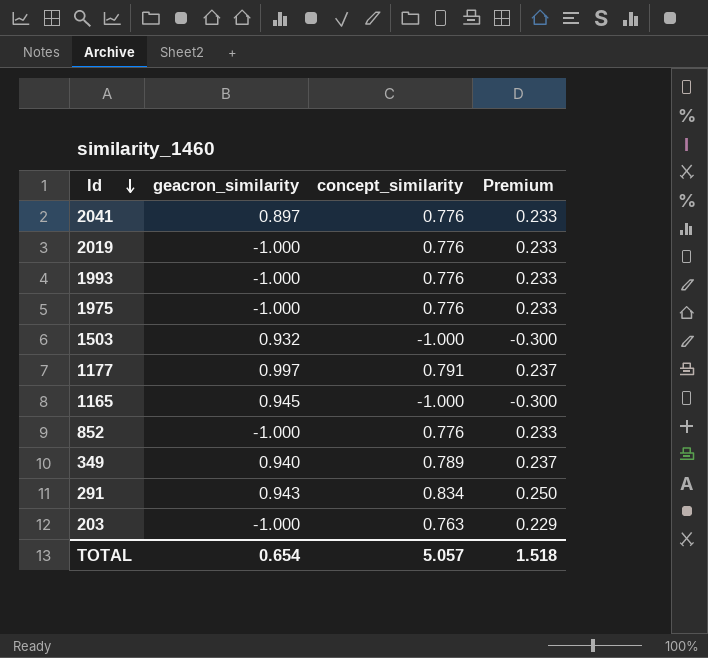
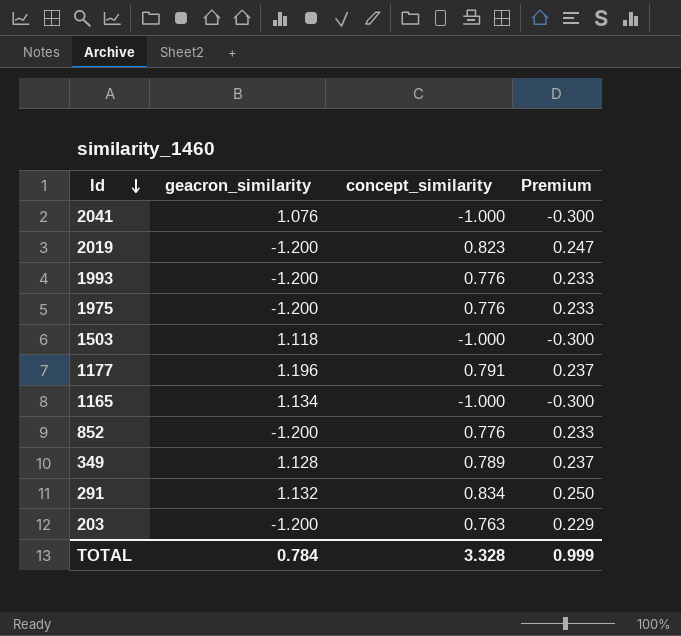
2041 | geacron_similarity: 0.897 -> 1.076
2041 | concept_similarity: 0.776 -> -1.000
2041 | Premium: 0.233 -> -0.300
2019 | geacron_similarity: -1.000 -> -1.200
2019 | concept_similarity: 0.776 -> 0.823
2019 | Premium: 0.233 -> 0.247
1993 | geacron_similarity: -1.000 -> -1.200
1975 | geacron_similarity: -1.000 -> -1.200
1503 | geacron_similarity: 0.932 -> 1.118
1177 | geacron_similarity: 0.997 -> 1.196
1165 | geacron_similarity: 0.945 -> 1.134
852 | geacron_similarity: -1.000 -> -1.200
349 | geacron_similarity: 0.940 -> 1.128
291 | geacron_similarity: 0.943 -> 1.132
203 | geacron_similarity: -1.000 -> -1.200
TOTAL | geacron_similarity: 0.654 -> 0.784
TOTAL | concept_similarity: 5.057 -> 3.328
TOTAL | Premium: 1.518 -> 0.999

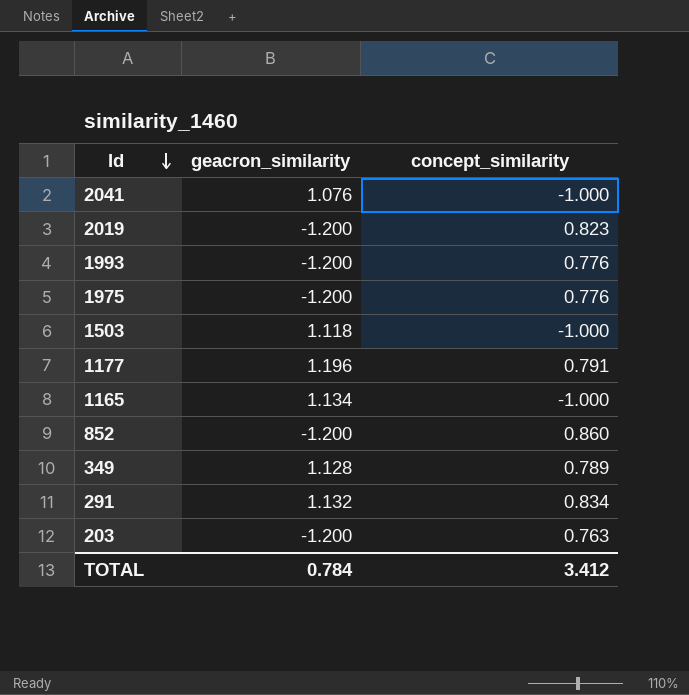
column Premium | formula: [concept_similarity] * 0.3 -> none
852 | concept_similarity: 0.776 -> 0.860
TOTAL | concept_similarity: 3.328 -> 3.412

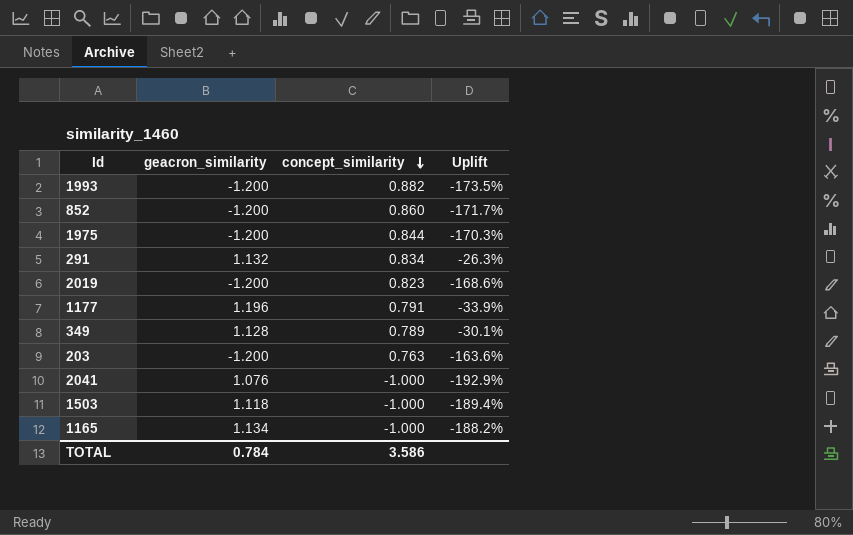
row order: Id descending -> concept_similarity descending
column Uplift | formula: none -> ([concept_similarity] - [geacron_similarity]) / [geacron_similarity]
1993 | concept_similarity: 0.776 -> 0.882
1975 | concept_similarity: 0.776 -> 0.844
TOTAL | concept_similarity: 3.412 -> 3.586

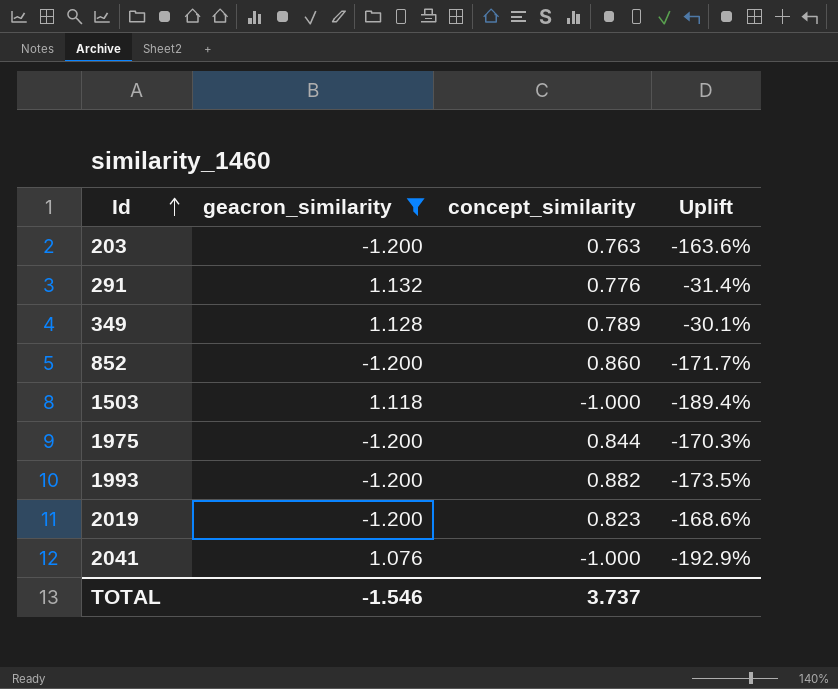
filter: none -> geacron_similarity <= 1.132
row order: concept_similarity descending -> Id ascending
291 | concept_similarity: 0.834 -> 0.776
291 | Uplift: -26.3% -> -31.4%
TOTAL | geacron_similarity: 0.784 -> -1.546
TOTAL | concept_similarity: 3.586 -> 3.737

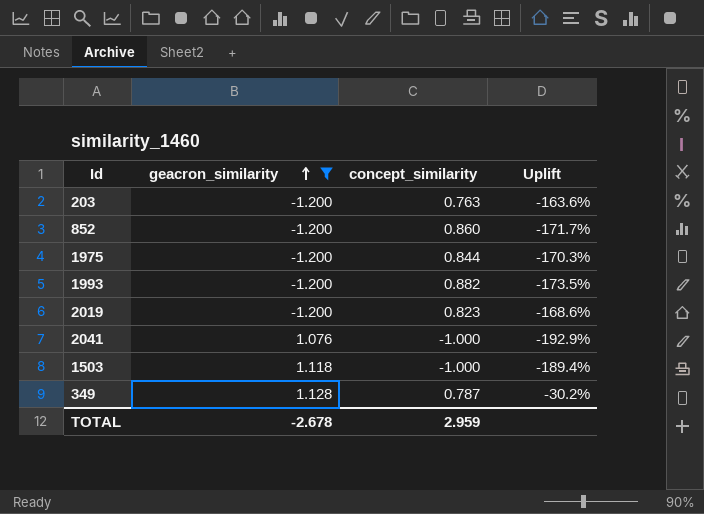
row order: Id ascending -> geacron_similarity ascending
row 291: 1.132 | 0.776 | -31.4% -> none
349 | concept_similarity: 0.789 -> 0.787
349 | Uplift: -30.1% -> -30.2%
TOTAL | geacron_similarity: -1.546 -> -2.678
TOTAL | concept_similarity: 3.737 -> 2.959

